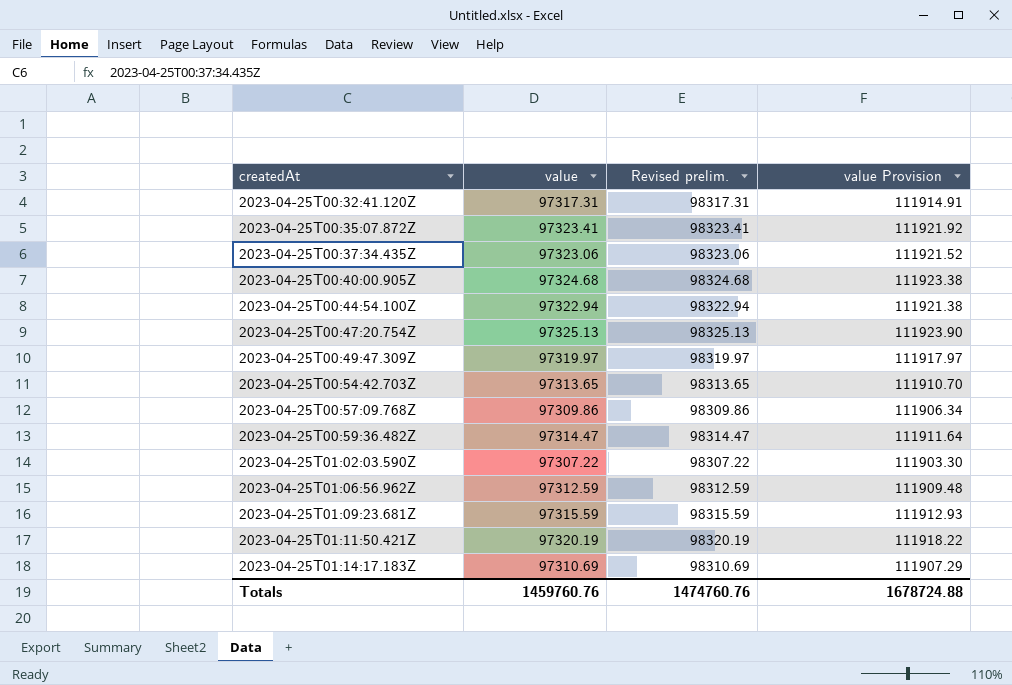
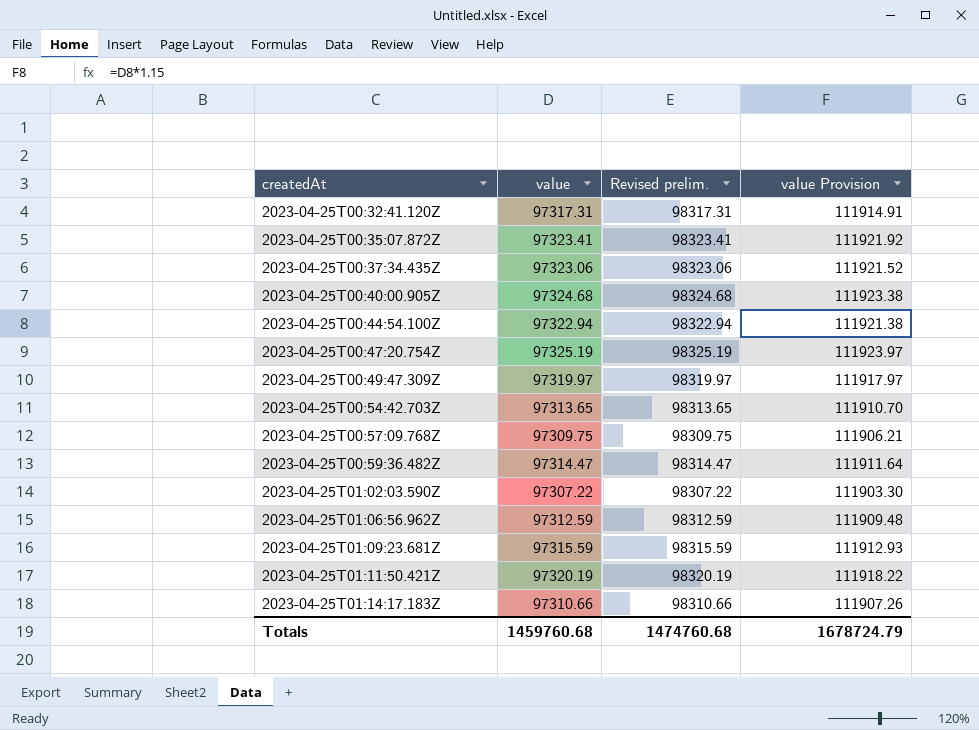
2023-04-25T00:47:20.754Z | value: 97325.13 -> 97325.19
2023-04-25T00:47:20.754Z | Revised prelim.: 98325.13 -> 98325.19
2023-04-25T00:47:20.754Z | value Provision: 111923.90 -> 111923.97
2023-04-25T00:57:09.768Z | value: 97309.86 -> 97309.75
2023-04-25T00:57:09.768Z | Revised prelim.: 98309.86 -> 98309.75
2023-04-25T00:57:09.768Z | value Provision: 111906.34 -> 111906.21
2023-04-25T01:14:17.183Z | value: 97310.69 -> 97310.66
2023-04-25T01:14:17.183Z | Revised prelim.: 98310.69 -> 98310.66
2023-04-25T01:14:17.183Z | value Provision: 111907.29 -> 111907.26
Totals | value: 1459760.76 -> 1459760.68
Totals | Revised prelim.: 1474760.76 -> 1474760.68
Totals | value Provision: 1678724.88 -> 1678724.79

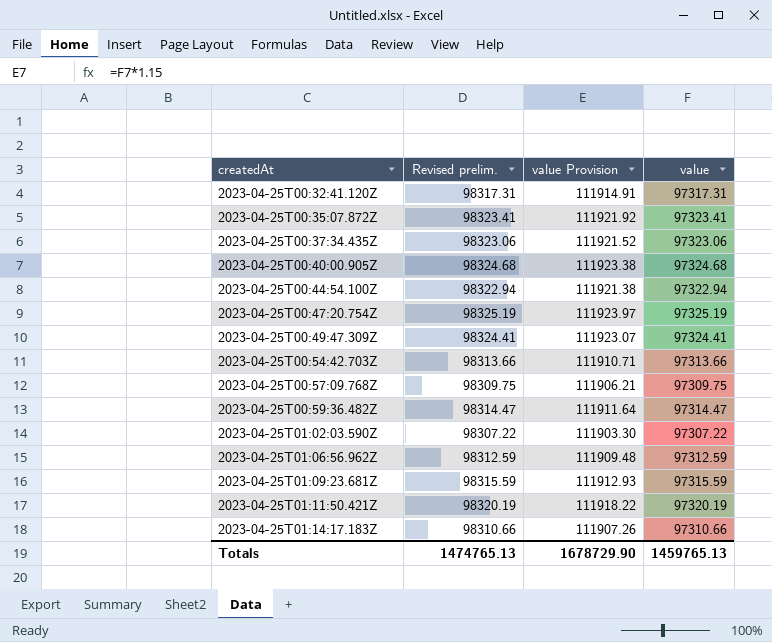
column value | position: 2 -> 4
2023-04-25T00:49:47.309Z | Revised prelim.: 98319.97 -> 98324.41
2023-04-25T00:49:47.309Z | value Provision: 111917.97 -> 111923.07
2023-04-25T00:49:47.309Z | value: 97319.97 -> 97324.41
2023-04-25T00:54:42.703Z | Revised prelim.: 98313.65 -> 98313.66
2023-04-25T00:54:42.703Z | value Provision: 111910.70 -> 111910.71
2023-04-25T00:54:42.703Z | value: 97313.65 -> 97313.66
Totals | Revised prelim.: 1474760.68 -> 1474765.13
Totals | value Provision: 1678724.79 -> 1678729.90
Totals | value: 1459760.68 -> 1459765.13

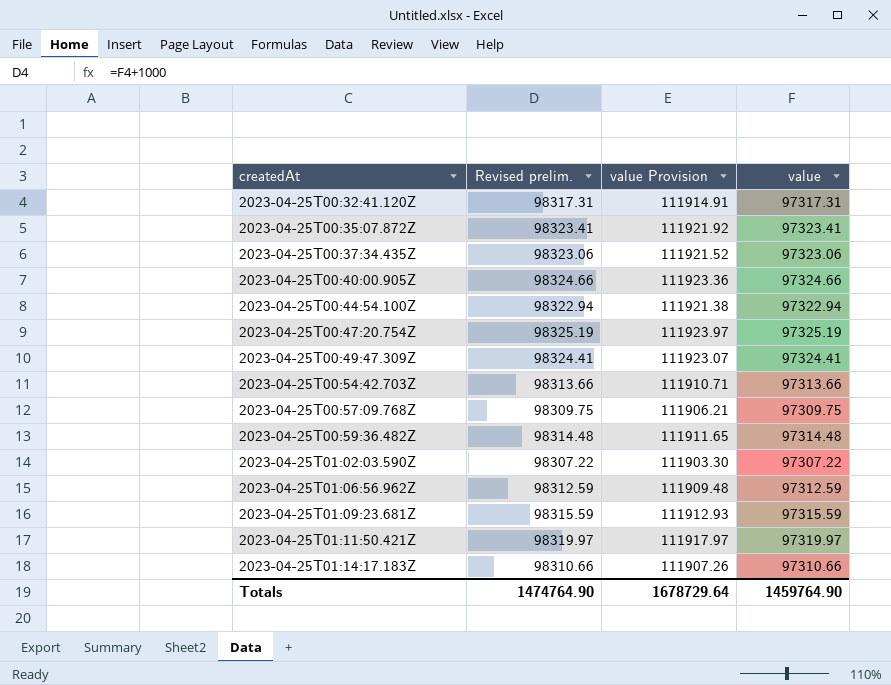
2023-04-25T00:40:00.905Z | Revised prelim.: 98324.68 -> 98324.66
2023-04-25T00:40:00.905Z | value Provision: 111923.38 -> 111923.36
2023-04-25T00:40:00.905Z | value: 97324.68 -> 97324.66
2023-04-25T00:59:36.482Z | Revised prelim.: 98314.47 -> 98314.48
2023-04-25T00:59:36.482Z | value Provision: 111911.64 -> 111911.65
2023-04-25T00:59:36.482Z | value: 97314.47 -> 97314.48
2023-04-25T01:11:50.421Z | Revised prelim.: 98320.19 -> 98319.97
2023-04-25T01:11:50.421Z | value Provision: 111918.22 -> 111917.97
2023-04-25T01:11:50.421Z | value: 97320.19 -> 97319.97
Totals | Revised prelim.: 1474765.13 -> 1474764.90
Totals | value Provision: 1678729.90 -> 1678729.64
Totals | value: 1459765.13 -> 1459764.90

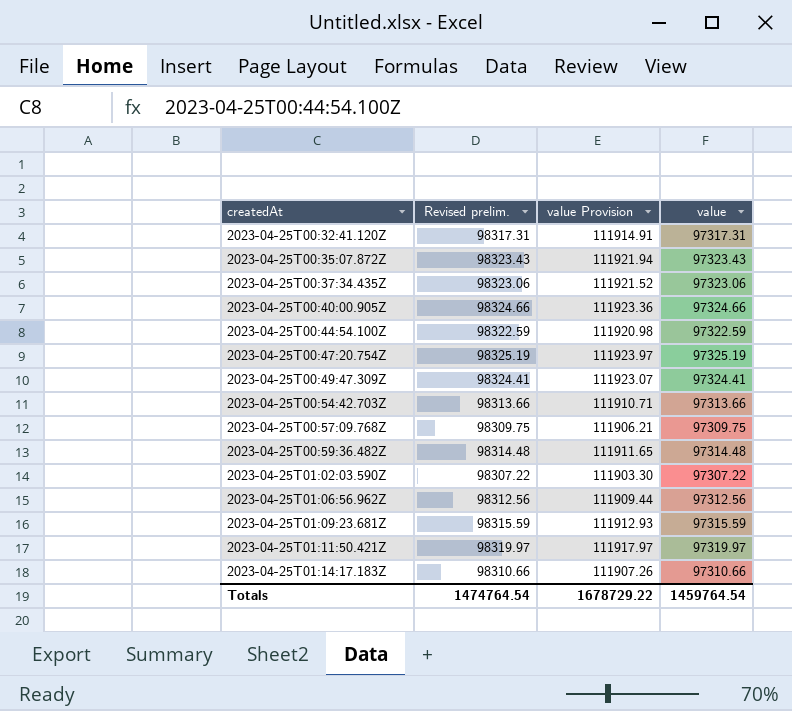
2023-04-25T00:35:07.872Z | Revised prelim.: 98323.41 -> 98323.43
2023-04-25T00:35:07.872Z | value Provision: 111921.92 -> 111921.94
2023-04-25T00:35:07.872Z | value: 97323.41 -> 97323.43
2023-04-25T00:44:54.100Z | Revised prelim.: 98322.94 -> 98322.59
2023-04-25T00:44:54.100Z | value Provision: 111921.38 -> 111920.98
2023-04-25T00:44:54.100Z | value: 97322.94 -> 97322.59
2023-04-25T01:06:56.962Z | Revised prelim.: 98312.59 -> 98312.56
2023-04-25T01:06:56.962Z | value Provision: 111909.48 -> 111909.44
2023-04-25T01:06:56.962Z | value: 97312.59 -> 97312.56
Totals | Revised prelim.: 1474764.90 -> 1474764.54
Totals | value Provision: 1678729.64 -> 1678729.22
Totals | value: 1459764.90 -> 1459764.54

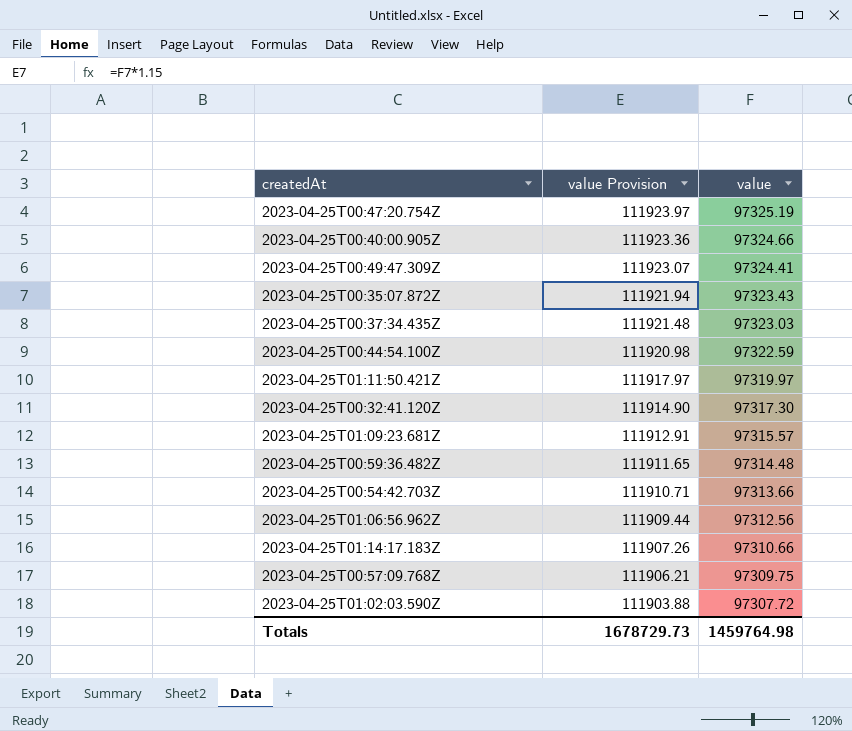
row order: createdAt ascending -> value Provision descending
column Revised prelim. | formula: [value] + 1000 -> none
2023-04-25T00:37:34.435Z | value Provision: 111921.52 -> 111921.48
2023-04-25T00:37:34.435Z | value: 97323.06 -> 97323.03
2023-04-25T00:32:41.120Z | value Provision: 111914.91 -> 111914.90
2023-04-25T00:32:41.120Z | value: 97317.31 -> 97317.30
2023-04-25T01:09:23.681Z | value Provision: 111912.93 -> 111912.91
2023-04-25T01:09:23.681Z | value: 97315.59 -> 97315.57
2023-04-25T01:02:03.590Z | value Provision: 111903.30 -> 111903.88
2023-04-25T01:02:03.590Z | value: 97307.22 -> 97307.72
Totals | value Provision: 1678729.22 -> 1678729.73
Totals | value: 1459764.54 -> 1459764.98

